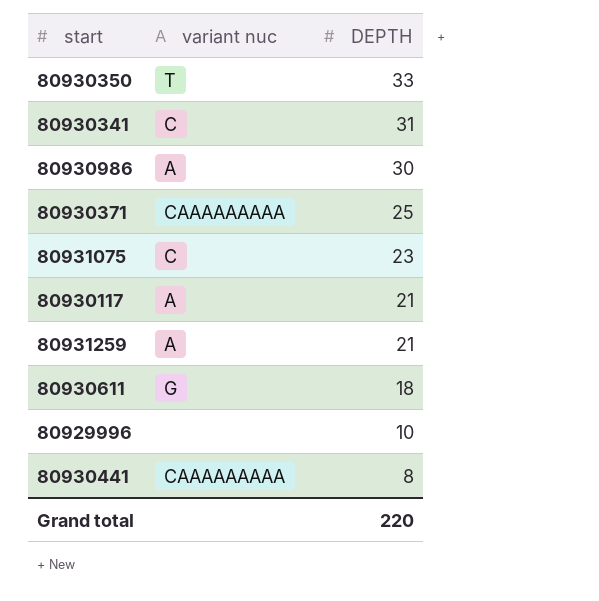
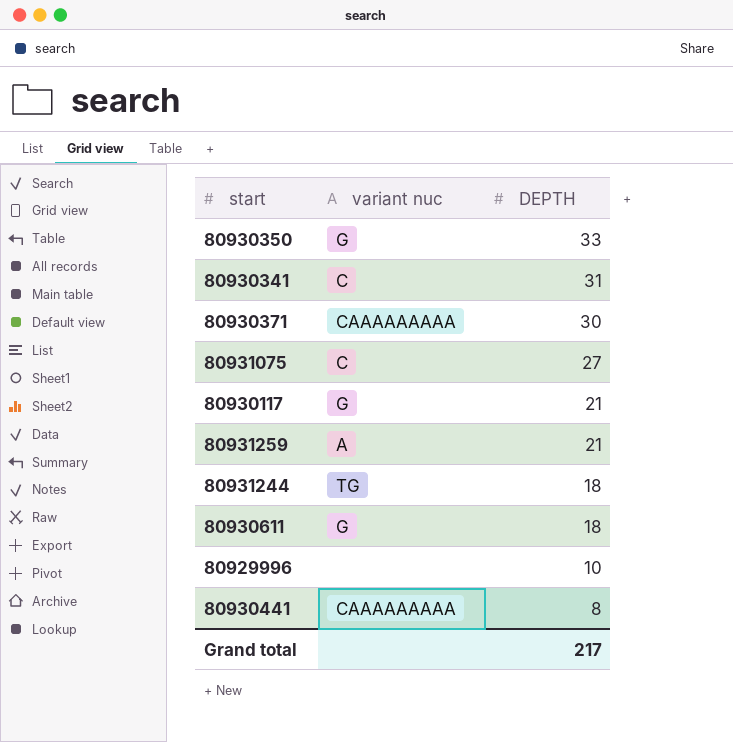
row 80930986: A | 30 -> none
80930350 | variant nuc: T -> G
80930371 | DEPTH: 25 -> 30
80931075 | DEPTH: 23 -> 27
80930117 | variant nuc: A -> G
row 80931244: none -> TG | 18
Grand total | DEPTH: 220 -> 217

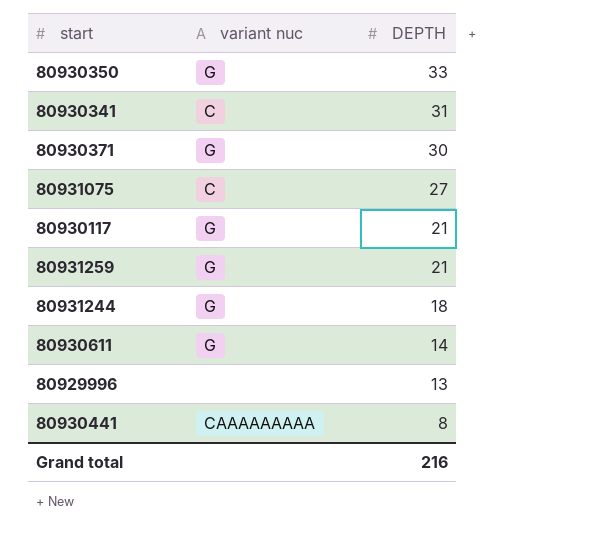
80930371 | variant nuc: CAAAAAAAAA -> G
80931259 | variant nuc: A -> G
80931244 | variant nuc: TG -> G
80930611 | DEPTH: 18 -> 14
80929996 | DEPTH: 10 -> 13
Grand total | DEPTH: 217 -> 216

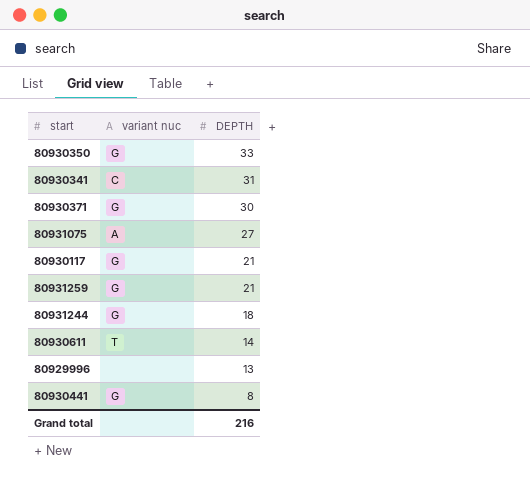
80931075 | variant nuc: C -> A
80930611 | variant nuc: G -> T
80930441 | variant nuc: CAAAAAAAAA -> G

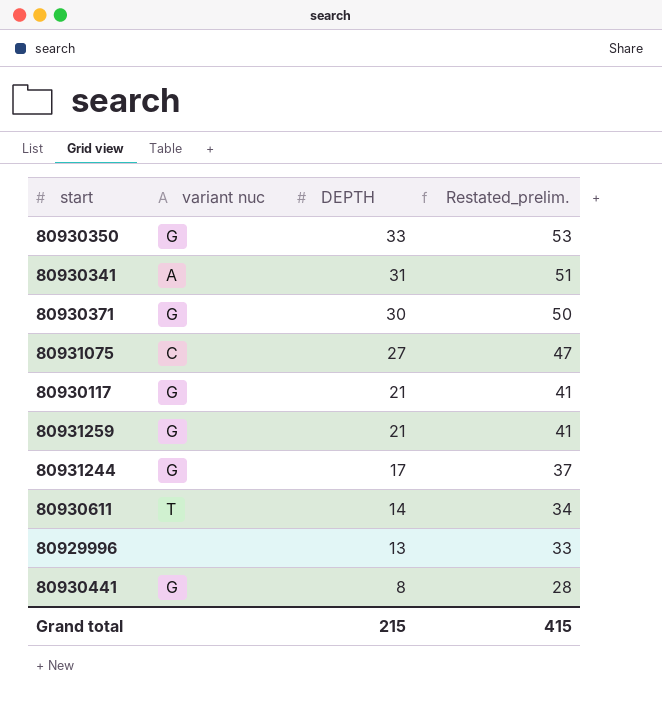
column Restated_prelim. | formula: none -> [DEPTH] + 20
80930341 | variant nuc: C -> A
80931075 | variant nuc: A -> C
80931244 | DEPTH: 18 -> 17
Grand total | DEPTH: 216 -> 215

